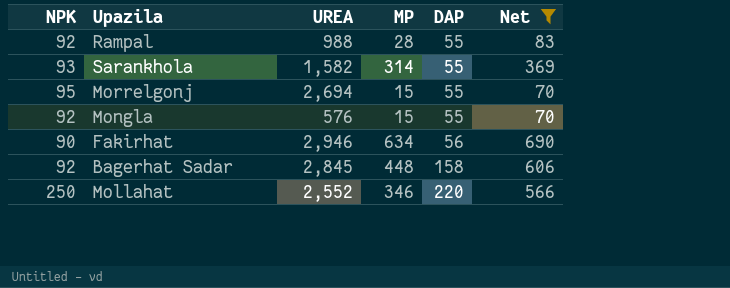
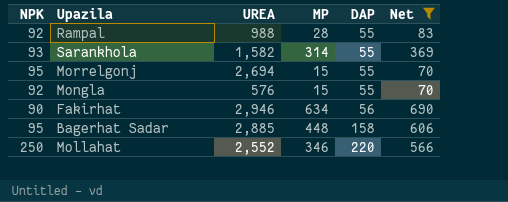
Bagerhat Sadar | NPK: 92 -> 95
Bagerhat Sadar | UREA: 2,845 -> 2,885

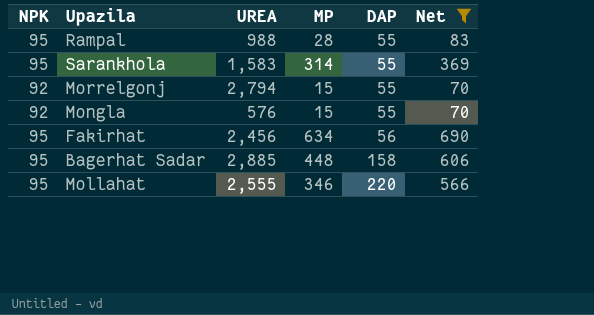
Rampal | NPK: 92 -> 95
Sarankhola | NPK: 93 -> 95
Sarankhola | UREA: 1,582 -> 1,583
Morrelgonj | NPK: 95 -> 92
Morrelgonj | UREA: 2,694 -> 2,794
Fakirhat | NPK: 90 -> 95
Fakirhat | UREA: 2,946 -> 2,456
Mollahat | NPK: 250 -> 95
Mollahat | UREA: 2,552 -> 2,555

